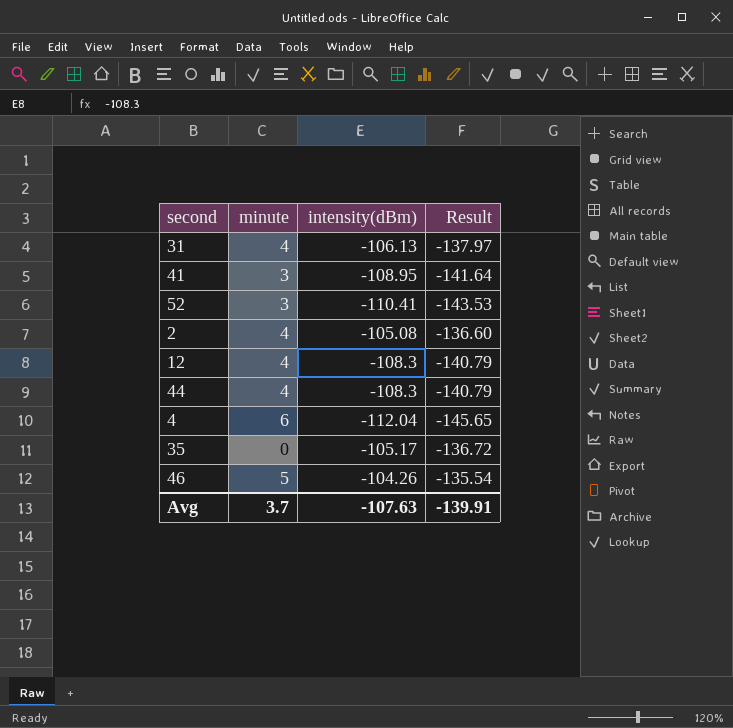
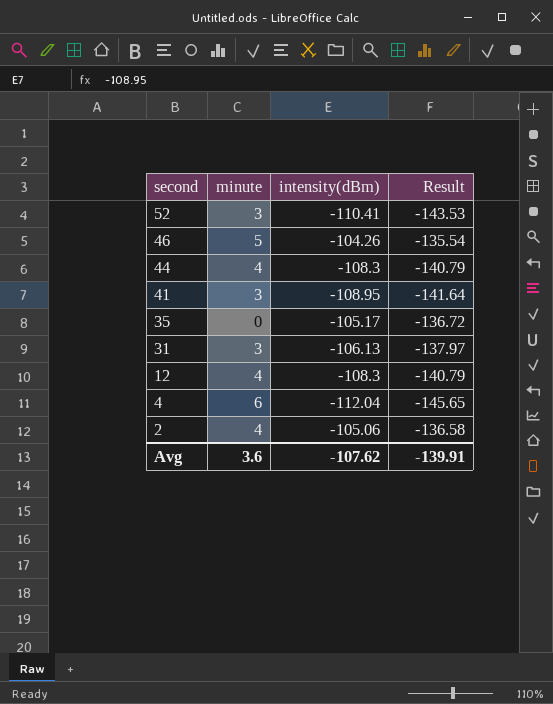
row order: none -> second descending
31 | minute: 4 -> 3
2 | intensity(dBm): -105.08 -> -105.06
2 | Result: -136.60 -> -136.58
Avg | minute: 3.7 -> 3.6
Avg | intensity(dBm): -107.63 -> -107.62

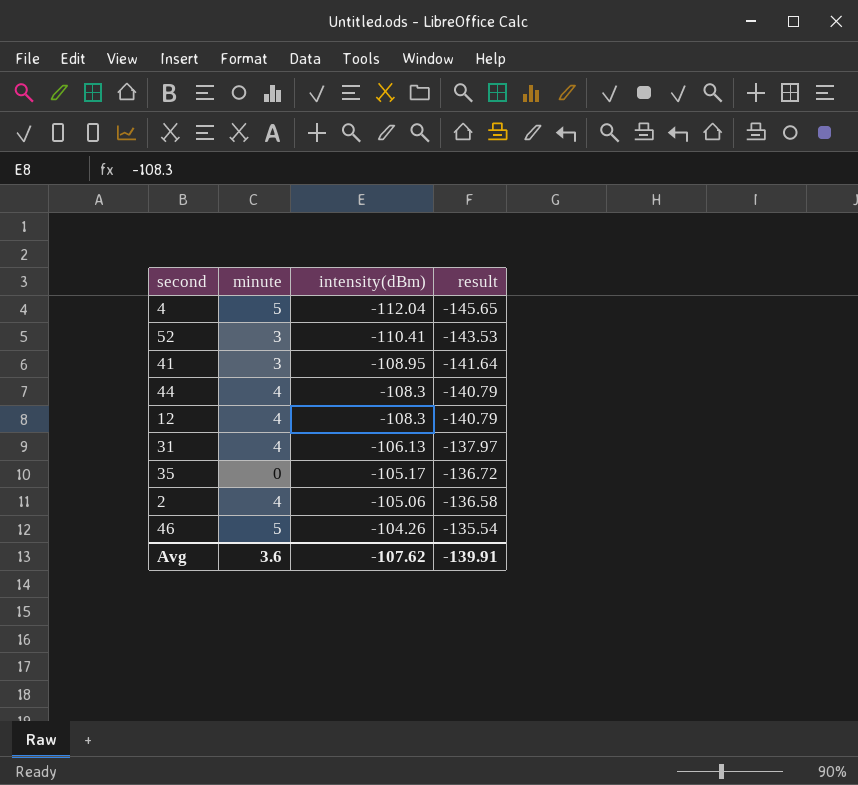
row order: second descending -> intensity(dBm) ascending
column name: Result -> result
4 | minute: 6 -> 5
31 | minute: 3 -> 4

